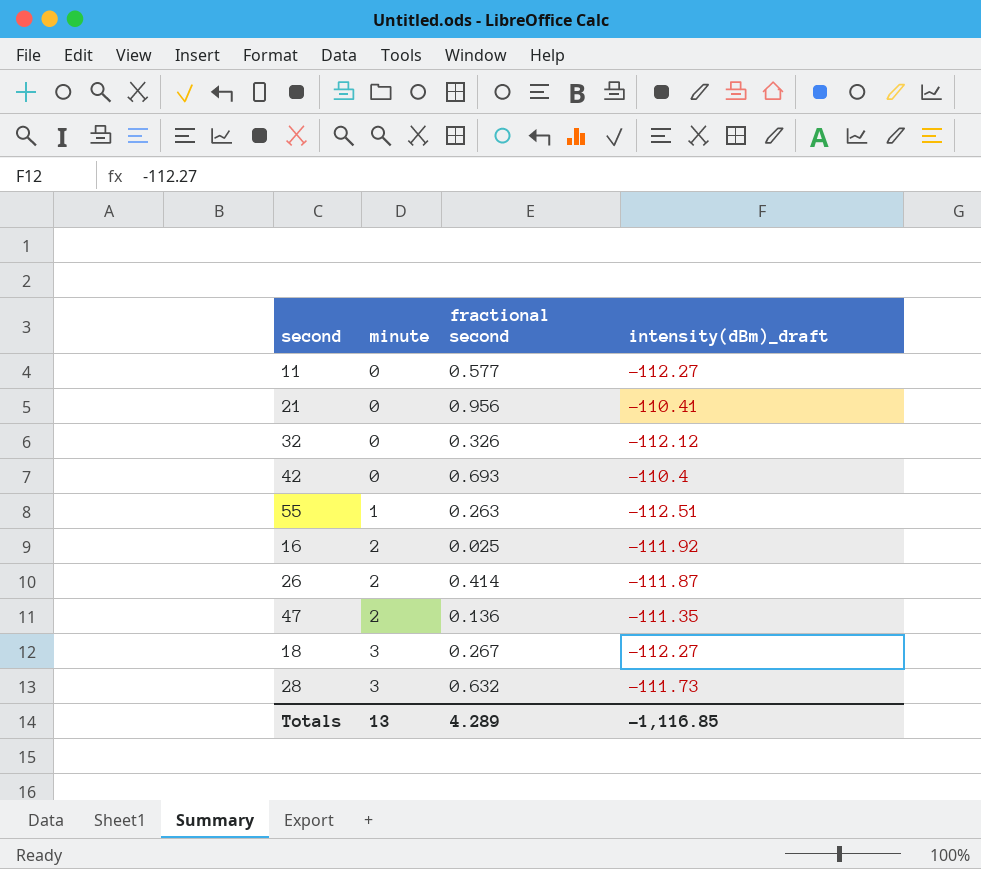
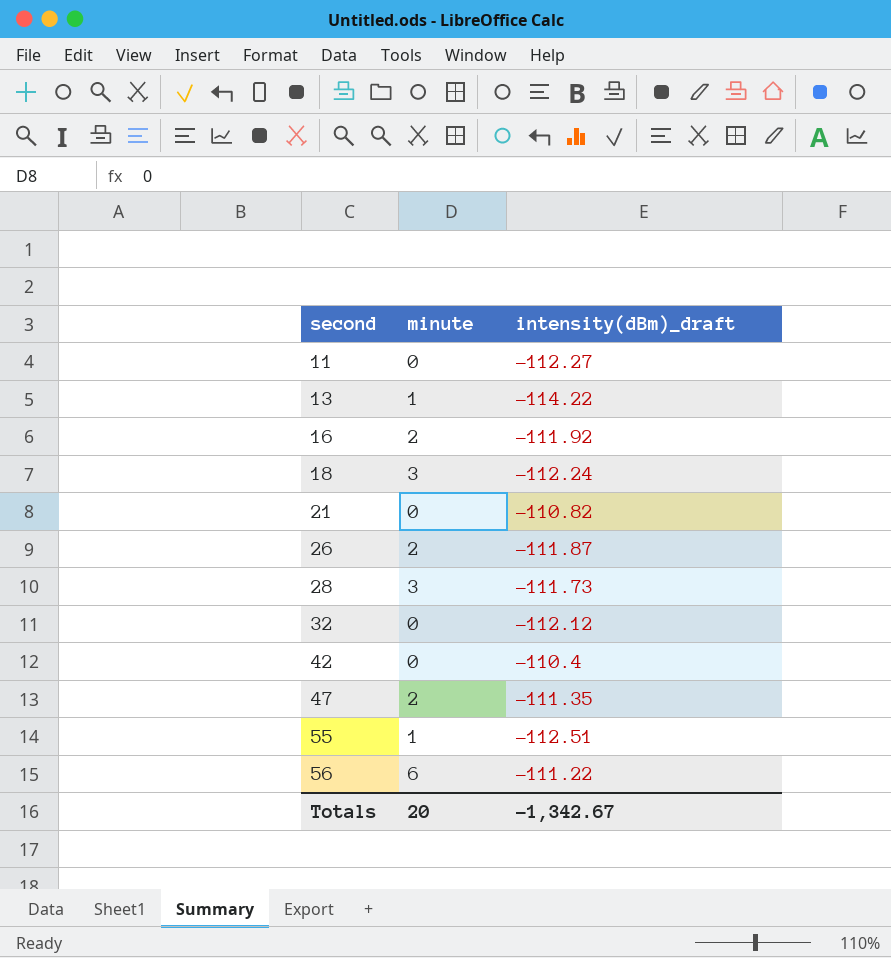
row order: minute ascending -> second ascending
column fractional second | position: 3 -> none
row 13: none -> 1 | -114.22
18 | intensity(dBm)_draft: -112.27 -> -112.24
21 | intensity(dBm)_draft: -110.41 -> -110.82
row 56: none -> 6 | -111.22
Totals | minute: 13 -> 20
Totals | intensity(dBm)_draft: -1,116.85 -> -1,342.67

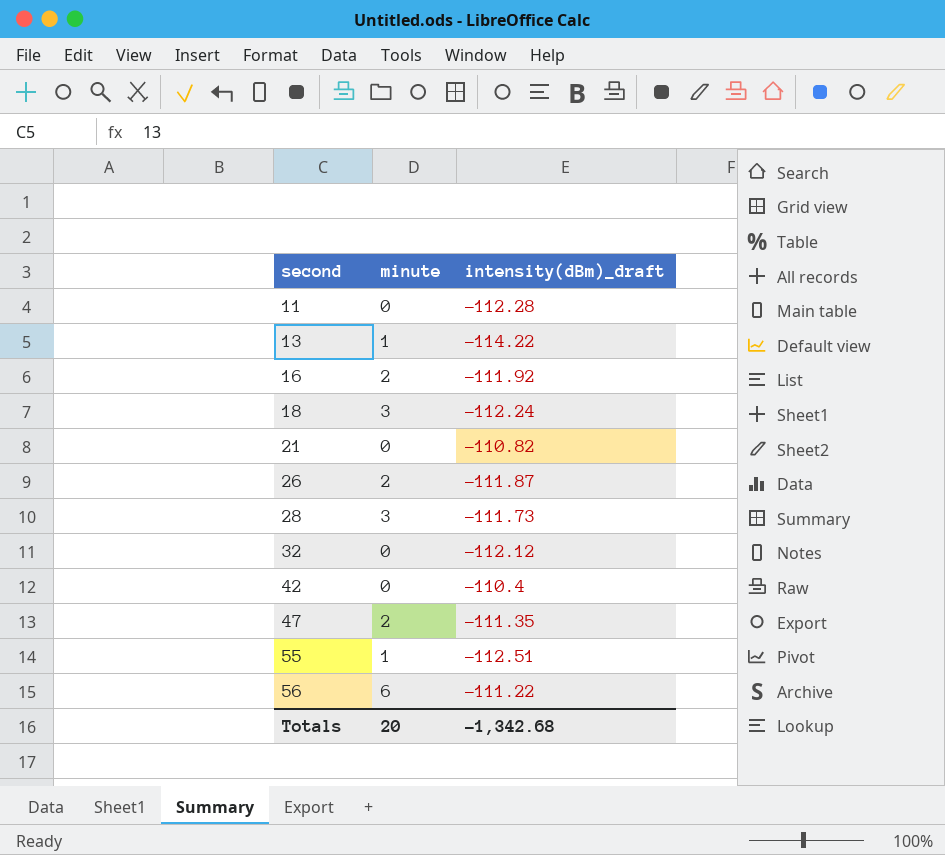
11 | intensity(dBm)_draft: -112.27 -> -112.28
Totals | intensity(dBm)_draft: -1,342.67 -> -1,342.68

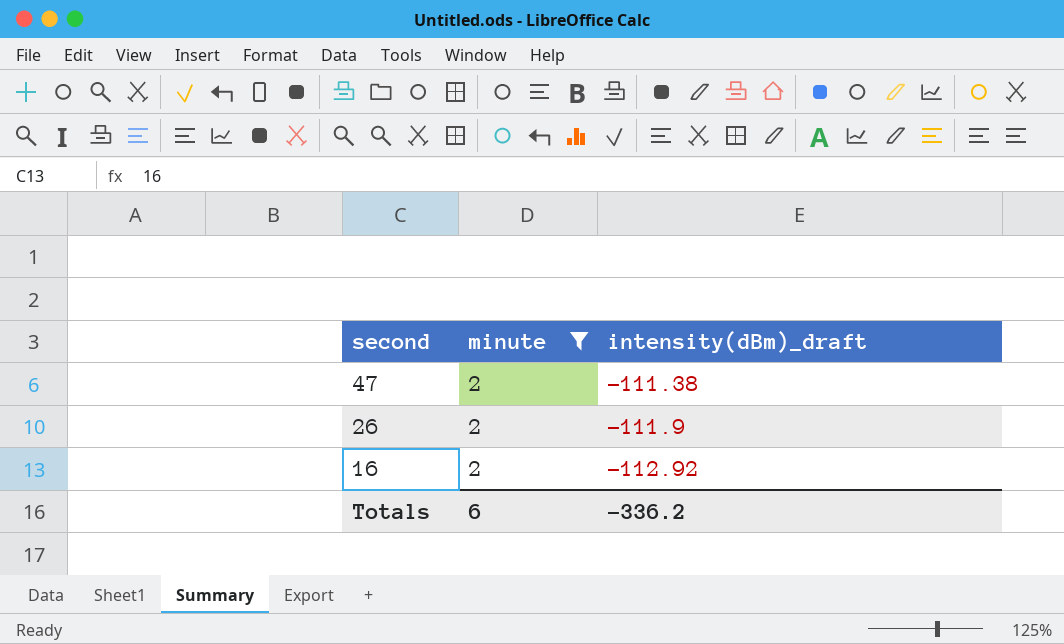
filter: none -> minute = 2
row order: second ascending -> second descending
47 | intensity(dBm)_draft: -111.35 -> -111.38
26 | intensity(dBm)_draft: -111.87 -> -111.9
16 | intensity(dBm)_draft: -111.92 -> -112.92
Totals | minute: 20 -> 6
Totals | intensity(dBm)_draft: -1,342.68 -> -336.2

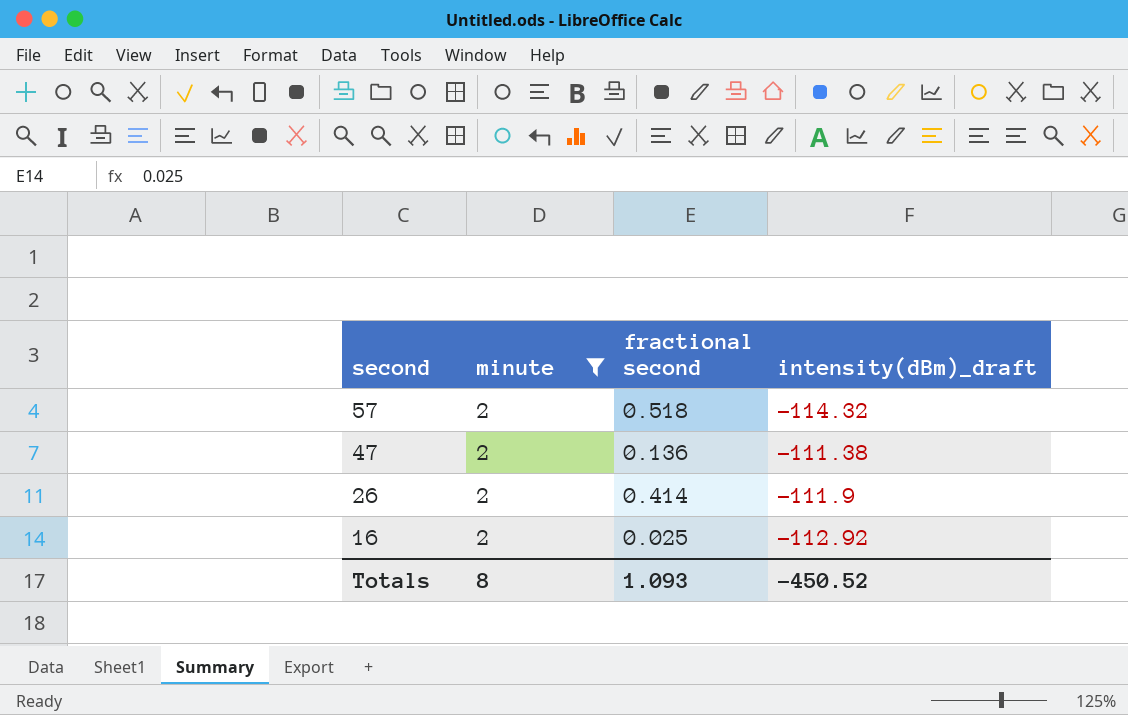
column fractional second | position: none -> 3
row 57: none -> 2 | 0.518 | -114.32
Totals | minute: 6 -> 8
Totals | intensity(dBm)_draft: -336.2 -> -450.52

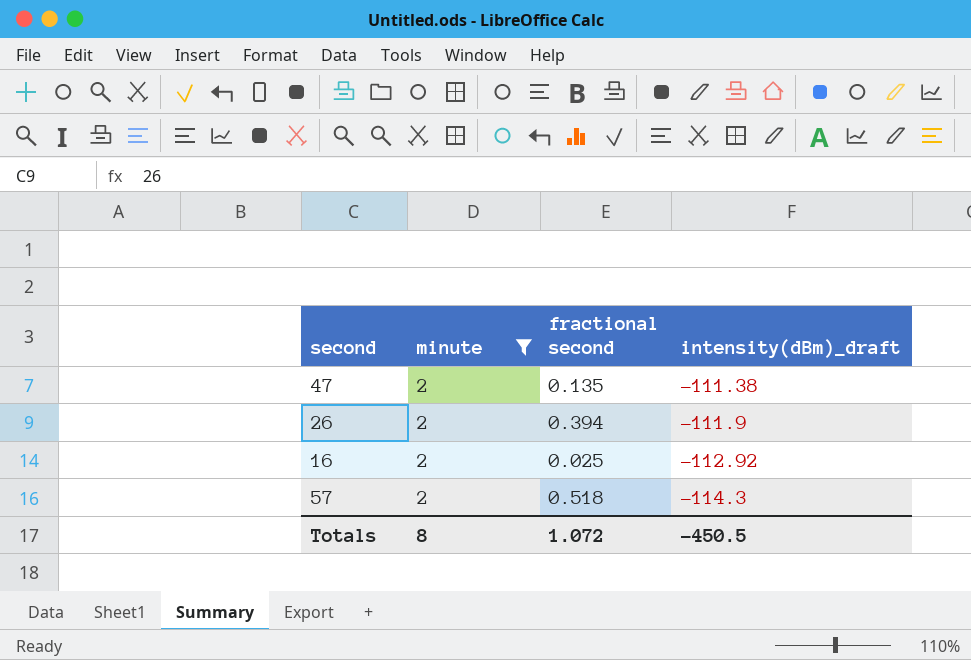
row order: second descending -> intensity(dBm)_draft descending
47 | fractional second: 0.136 -> 0.135
26 | fractional second: 0.414 -> 0.394
57 | intensity(dBm)_draft: -114.32 -> -114.3
Totals | fractional second: 1.093 -> 1.072
Totals | intensity(dBm)_draft: -450.52 -> -450.5

